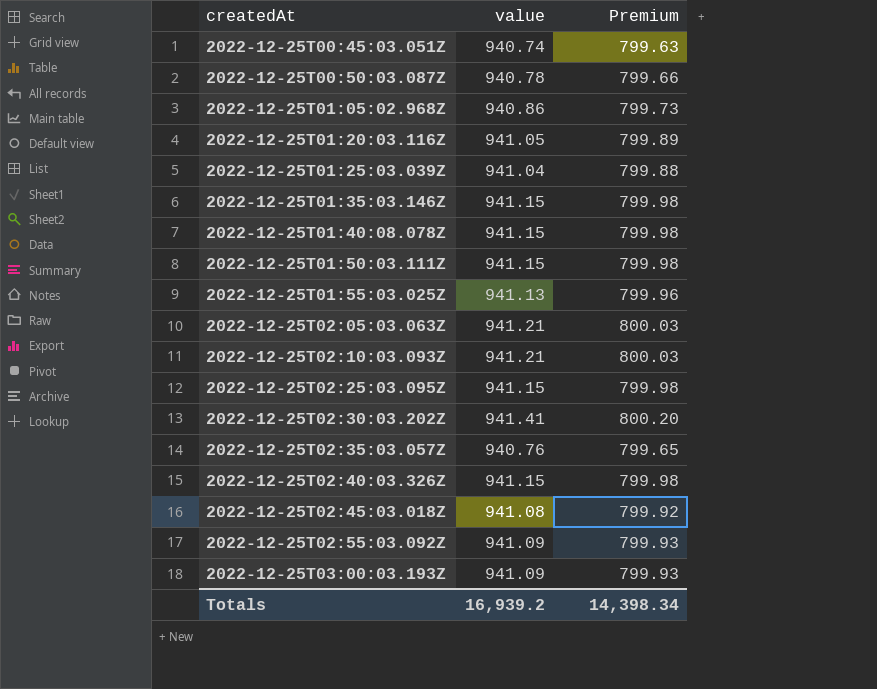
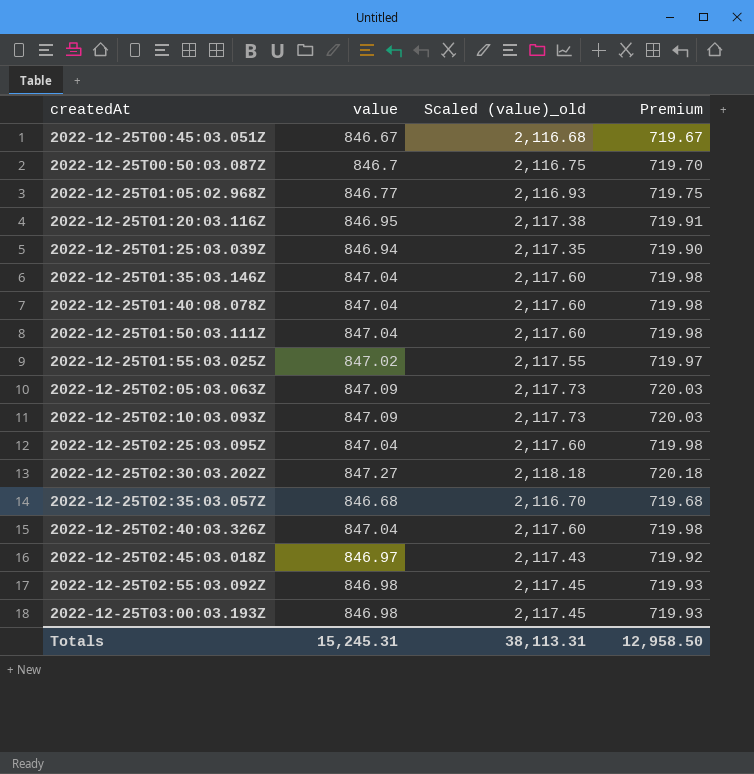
column Scaled (value)_old | formula: none -> [value] * 2.5
2022-12-25T00:45:03.051Z | value: 940.74 -> 846.67
2022-12-25T00:45:03.051Z | Premium: 799.63 -> 719.67
2022-12-25T00:50:03.087Z | value: 940.78 -> 846.7
2022-12-25T00:50:03.087Z | Premium: 799.66 -> 719.70
2022-12-25T01:05:02.968Z | value: 940.86 -> 846.77
2022-12-25T01:05:02.968Z | Premium: 799.73 -> 719.75
2022-12-25T01:20:03.116Z | value: 941.05 -> 846.95
2022-12-25T01:20:03.116Z | Premium: 799.89 -> 719.91
2022-12-25T01:25:03.039Z | value: 941.04 -> 846.94
2022-12-25T01:25:03.039Z | Premium: 799.88 -> 719.90
2022-12-25T01:35:03.146Z | value: 941.15 -> 847.04
2022-12-25T01:35:03.146Z | Premium: 799.98 -> 719.98
2022-12-25T01:40:08.078Z | value: 941.15 -> 847.04
2022-12-25T01:40:08.078Z | Premium: 799.98 -> 719.98
2022-12-25T01:50:03.111Z | value: 941.15 -> 847.04
2022-12-25T01:50:03.111Z | Premium: 799.98 -> 719.98
2022-12-25T01:55:03.025Z | value: 941.13 -> 847.02
2022-12-25T01:55:03.025Z | Premium: 799.96 -> 719.97
2022-12-25T02:05:03.063Z | value: 941.21 -> 847.09
2022-12-25T02:05:03.063Z | Premium: 800.03 -> 720.03
2022-12-25T02:10:03.093Z | value: 941.21 -> 847.09
2022-12-25T02:10:03.093Z | Premium: 800.03 -> 720.03
2022-12-25T02:25:03.095Z | value: 941.15 -> 847.04
2022-12-25T02:25:03.095Z | Premium: 799.98 -> 719.98
2022-12-25T02:30:03.202Z | value: 941.41 -> 847.27
2022-12-25T02:30:03.202Z | Premium: 800.20 -> 720.18
2022-12-25T02:35:03.057Z | value: 940.76 -> 846.68
2022-12-25T02:35:03.057Z | Premium: 799.65 -> 719.68
2022-12-25T02:40:03.326Z | value: 941.15 -> 847.04
2022-12-25T02:40:03.326Z | Premium: 799.98 -> 719.98
2022-12-25T02:45:03.018Z | value: 941.08 -> 846.97
2022-12-25T02:45:03.018Z | Premium: 799.92 -> 719.92
2022-12-25T02:55:03.092Z | value: 941.09 -> 846.98
2022-12-25T02:55:03.092Z | Premium: 799.93 -> 719.93
2022-12-25T03:00:03.193Z | value: 941.09 -> 846.98
2022-12-25T03:00:03.193Z | Premium: 799.93 -> 719.93
Totals | value: 16,939.2 -> 15,245.31
Totals | Premium: 14,398.34 -> 12,958.50

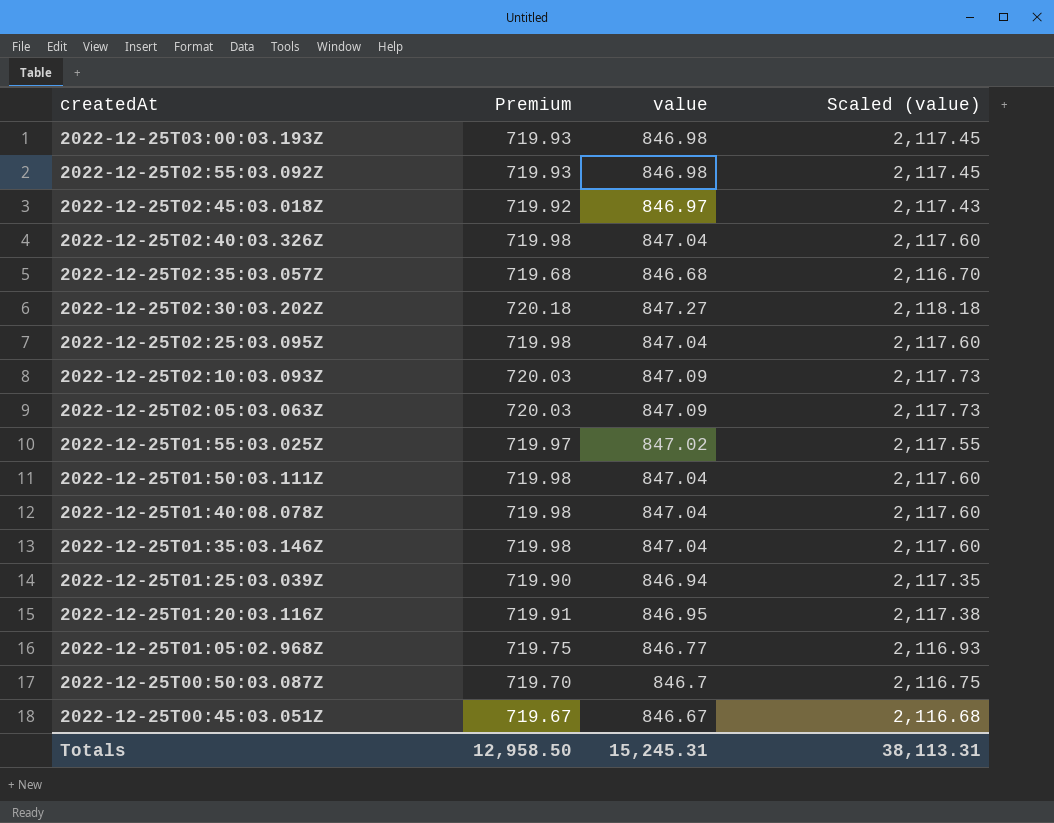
row order: createdAt ascending -> createdAt descending
column Premium | position: 4 -> 2
column name: Scaled (value)_old -> Scaled (value)

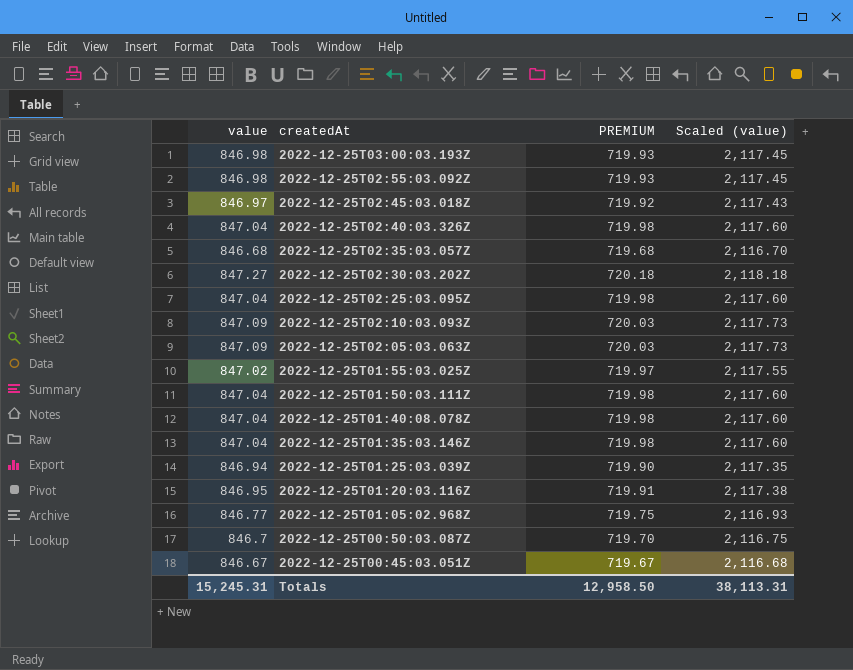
column value | position: 3 -> 1
column name: Premium -> PREMIUM

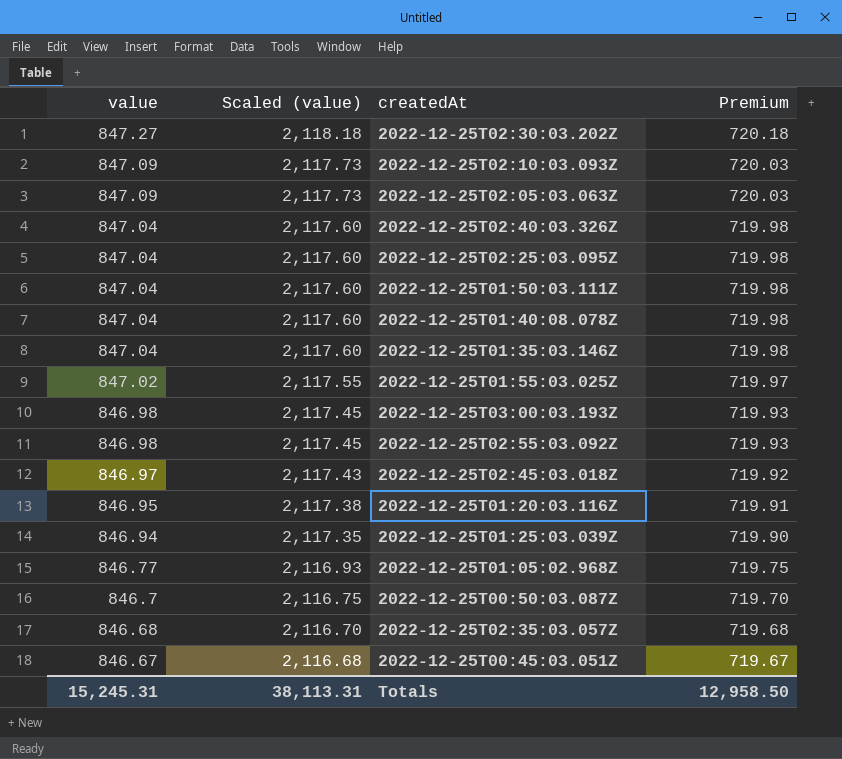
row order: createdAt descending -> value descending
column Scaled (value) | position: 4 -> 2
column name: PREMIUM -> Premium

